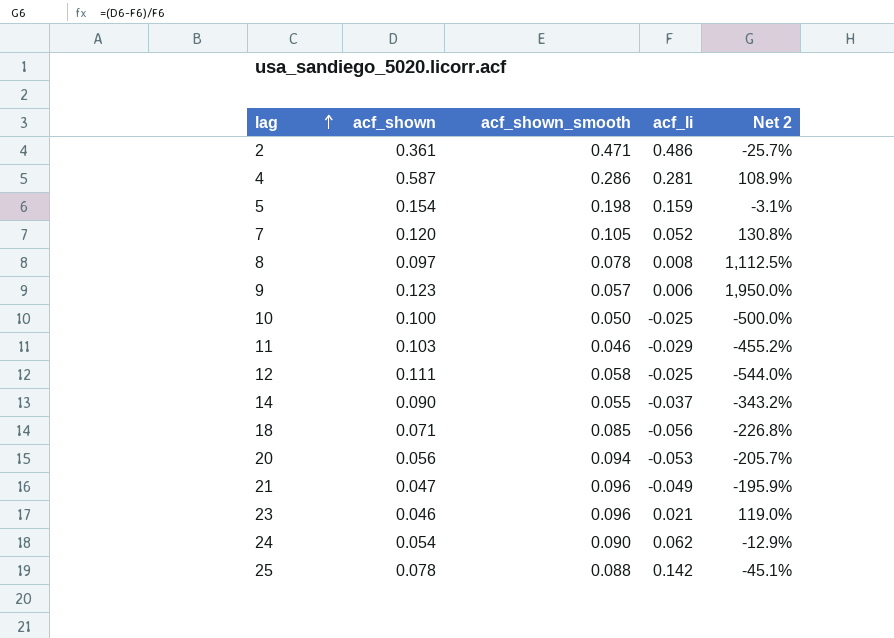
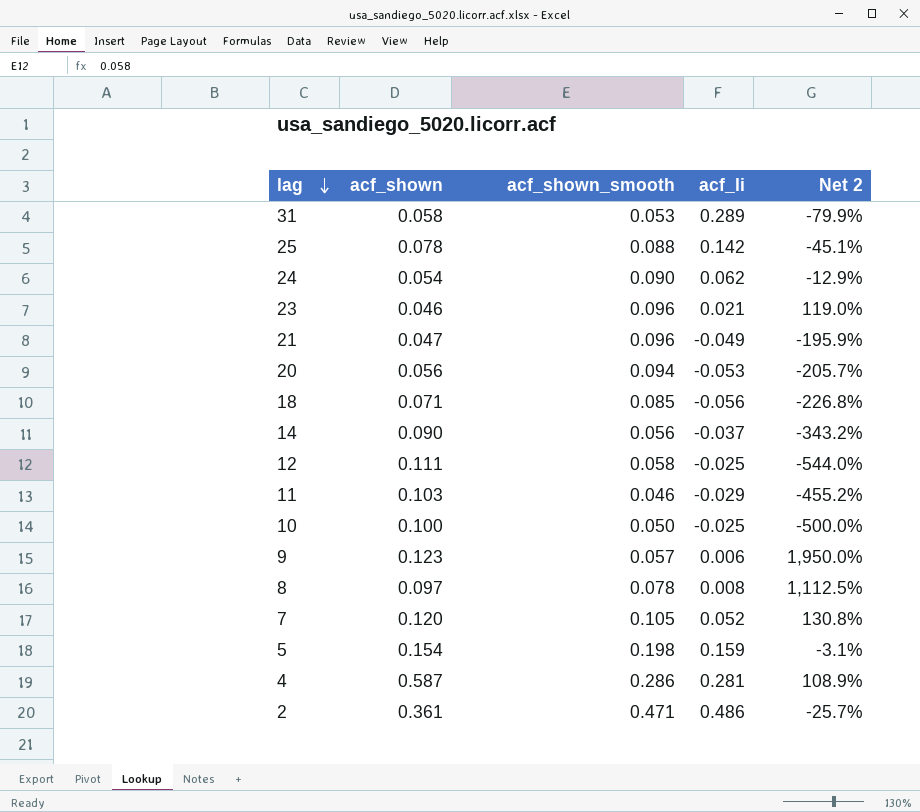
row order: lag ascending -> lag descending
row 31: none -> 0.058 | 0.053 | 0.289 | -79.9%
14 | acf_shown_smooth: 0.055 -> 0.056

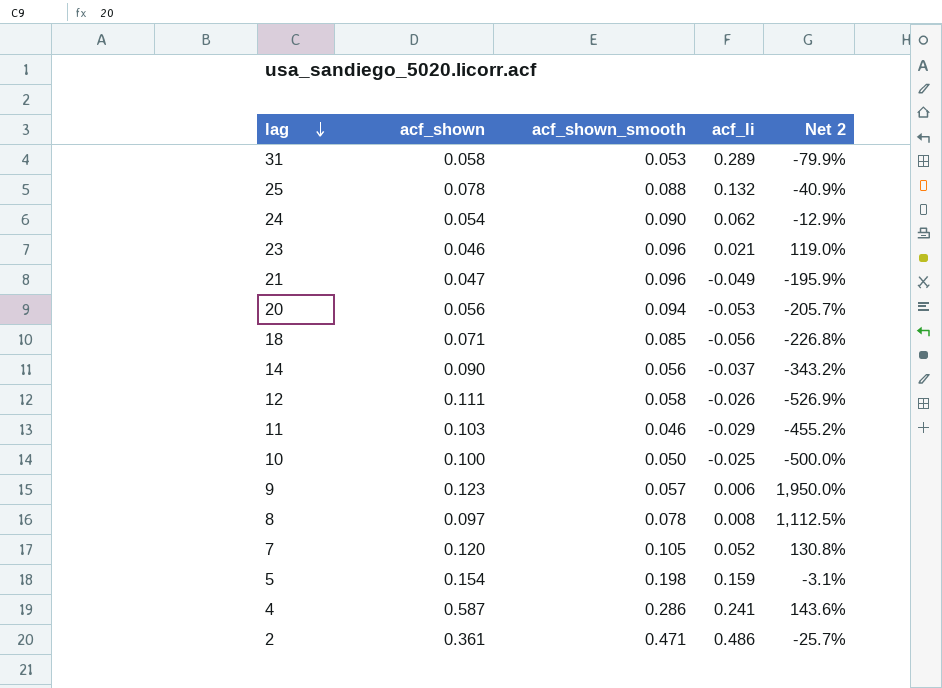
25 | acf_li: 0.142 -> 0.132
25 | Net 2: -45.1% -> -40.9%
12 | acf_li: -0.025 -> -0.026
12 | Net 2: -544.0% -> -526.9%
4 | acf_li: 0.281 -> 0.241
4 | Net 2: 108.9% -> 143.6%

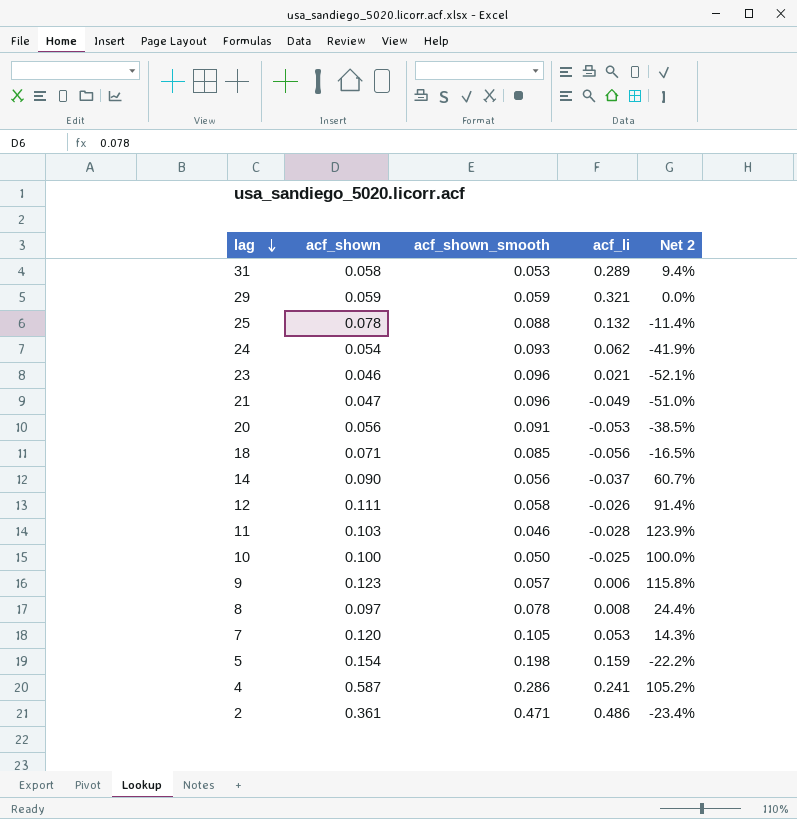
column Net 2 | formula: ([acf_shown] - [acf_li]) / [acf_li] -> ([acf_shown] - [acf_shown_smooth]) / [acf_shown_smooth]
row 29: none -> 0.059 | 0.059 | 0.321 | 0.0%
24 | acf_shown_smooth: 0.090 -> 0.093
20 | acf_shown_smooth: 0.094 -> 0.091
11 | acf_li: -0.029 -> -0.028
7 | acf_li: 0.052 -> 0.053

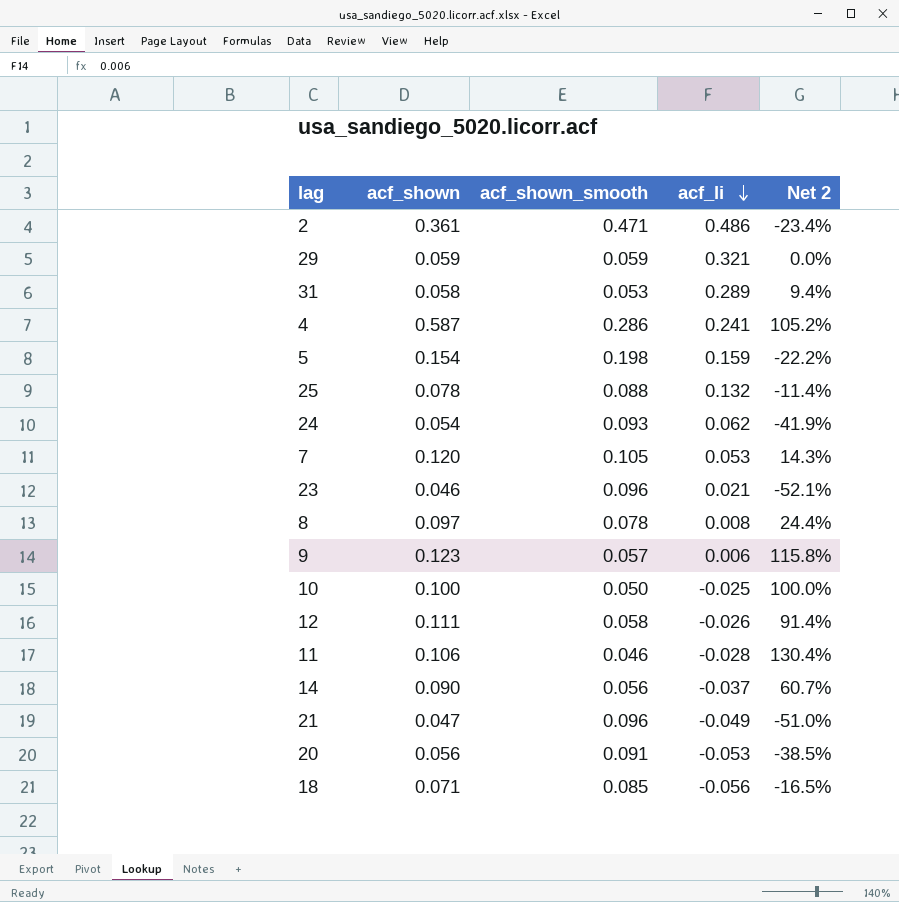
row order: lag descending -> acf_li descending
11 | acf_shown: 0.103 -> 0.106
11 | Net 2: 123.9% -> 130.4%

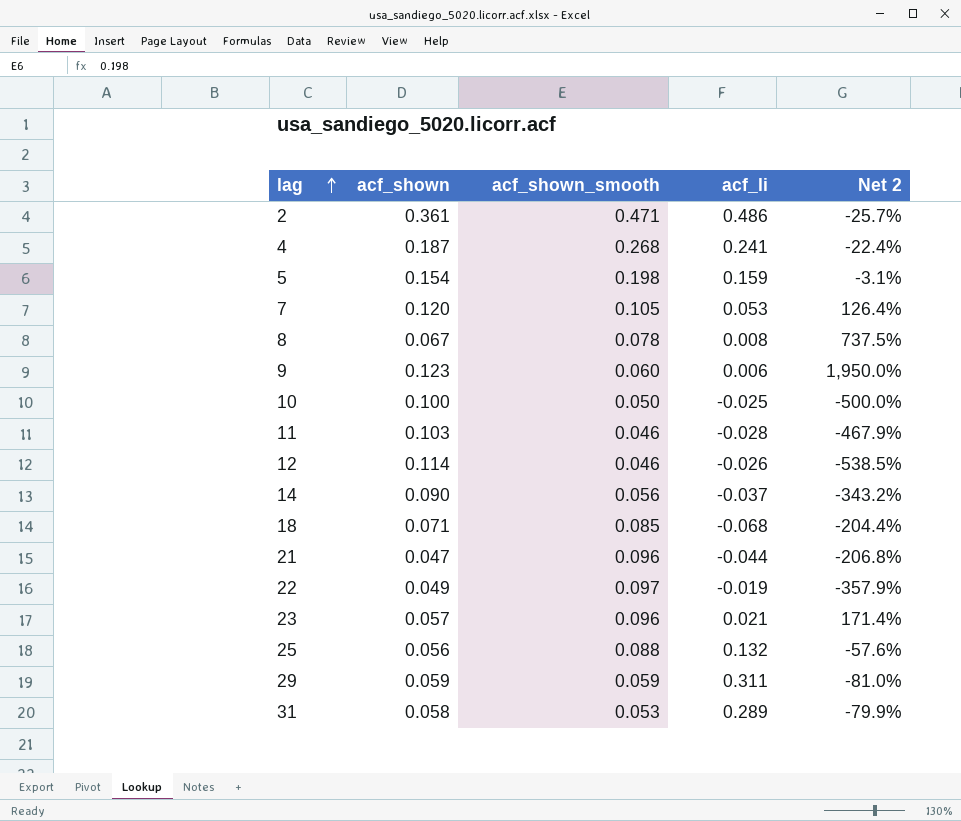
row order: acf_li descending -> lag ascending
column Net 2 | formula: ([acf_shown] - [acf_shown_smooth]) / [acf_shown_smooth] -> ([acf_shown] - [acf_li]) / [acf_li]
row 24: 0.054 | 0.093 | 0.062 | -41.9% -> none
row 20: 0.056 | 0.091 | -0.053 | -38.5% -> none
4 | acf_shown: 0.587 -> 0.187
4 | acf_shown_smooth: 0.286 -> 0.268
8 | acf_shown: 0.097 -> 0.067
9 | acf_shown_smooth: 0.057 -> 0.060
11 | acf_shown: 0.106 -> 0.103
12 | acf_shown: 0.111 -> 0.114
12 | acf_shown_smooth: 0.058 -> 0.046
18 | acf_li: -0.056 -> -0.068
21 | acf_li: -0.049 -> -0.044
row 22: none -> 0.049 | 0.097 | -0.019 | -357.9%
23 | acf_shown: 0.046 -> 0.057
25 | acf_shown: 0.078 -> 0.056
29 | acf_li: 0.321 -> 0.311

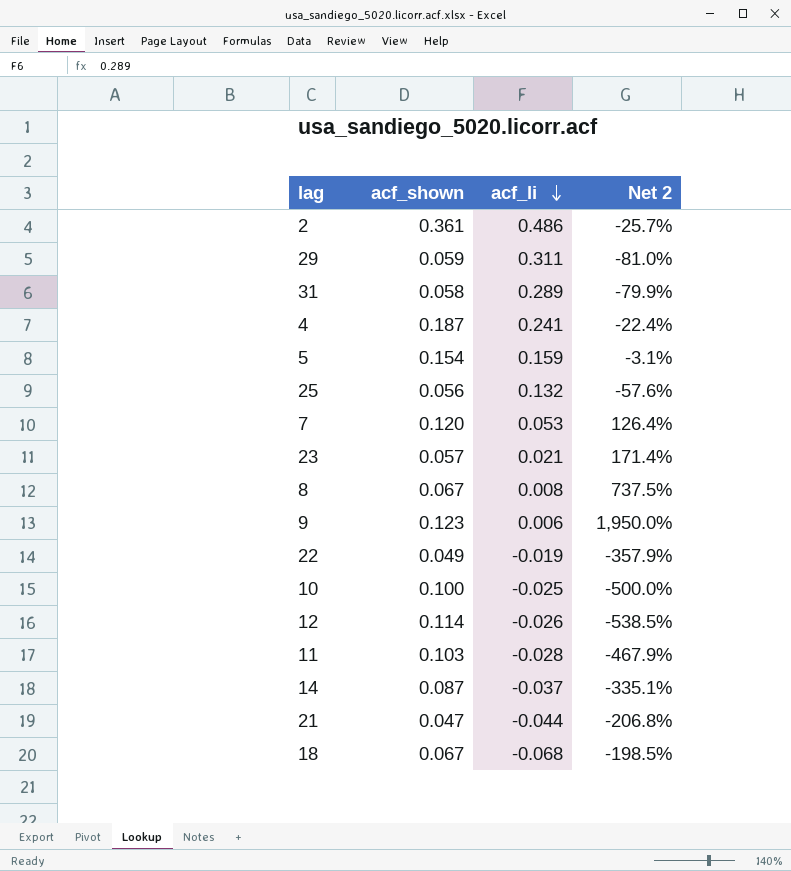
row order: lag ascending -> acf_li descending
column acf_shown_smooth | position: 3 -> none
14 | acf_shown: 0.090 -> 0.087
14 | Net 2: -343.2% -> -335.1%
18 | acf_shown: 0.071 -> 0.067
18 | Net 2: -204.4% -> -198.5%

